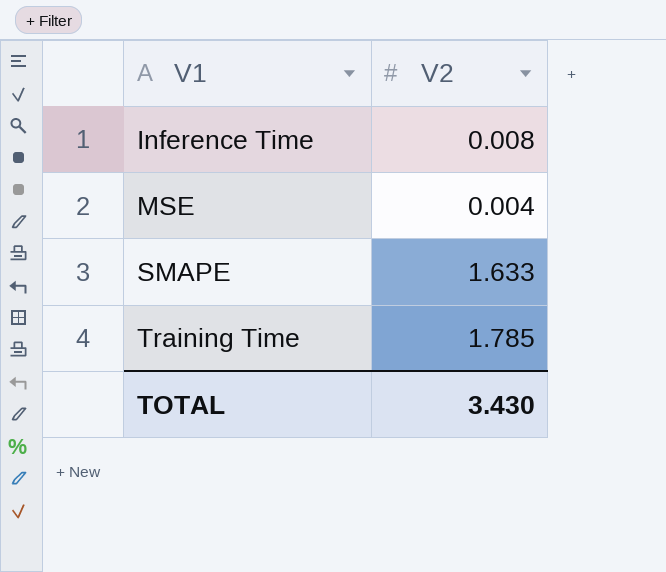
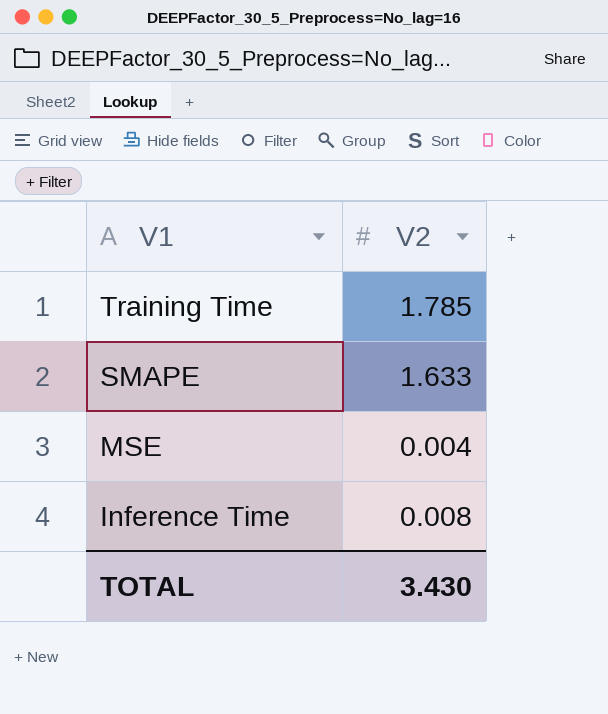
row order: V1 ascending -> V1 descending

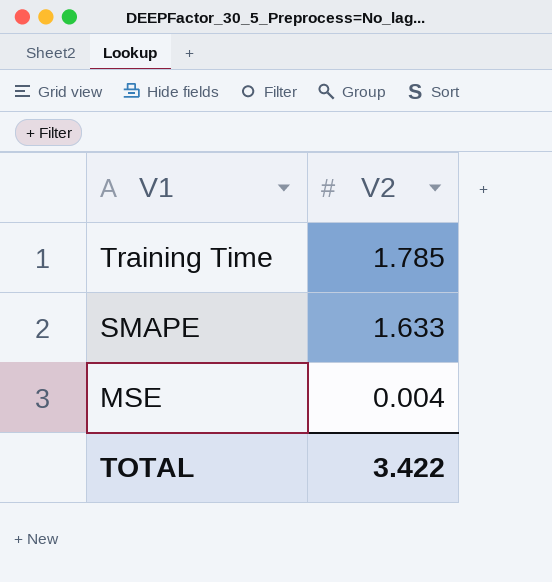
row Inference Time: 0.008 -> none
TOTAL | V2: 3.430 -> 3.422

